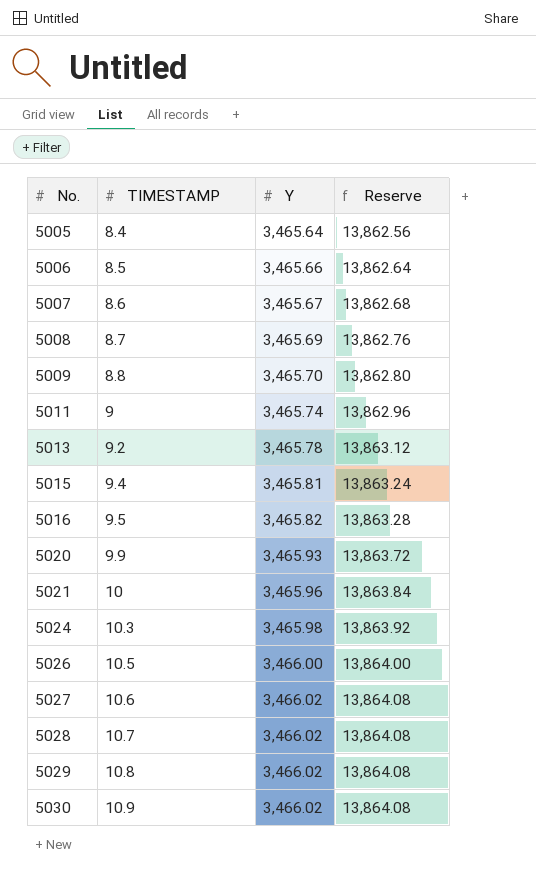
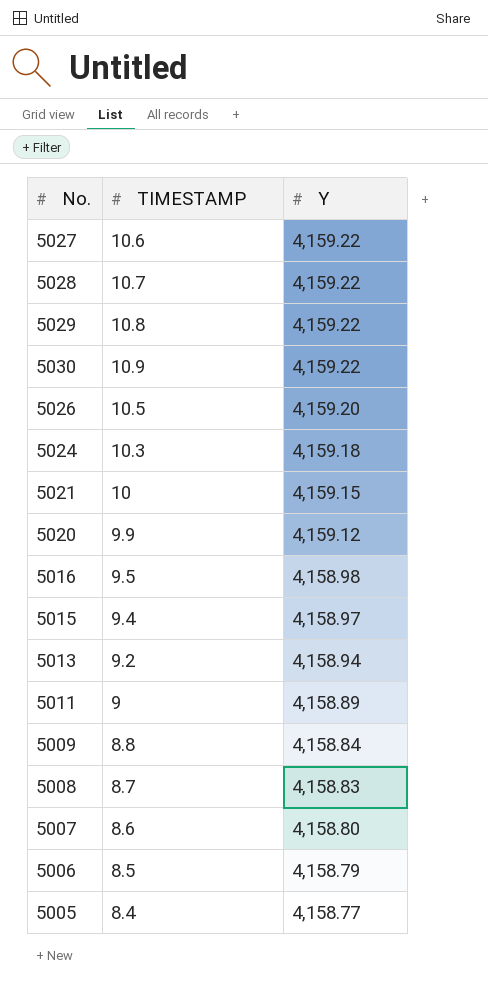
row order: No. ascending -> Y descending
column Reserve | formula: [Y] * 4 -> none
5027 | Y: 3,466.02 -> 4,159.22
5028 | Y: 3,466.02 -> 4,159.22
5029 | Y: 3,466.02 -> 4,159.22
5030 | Y: 3,466.02 -> 4,159.22
5026 | Y: 3,466.00 -> 4,159.20
5024 | Y: 3,465.98 -> 4,159.18
5021 | Y: 3,465.96 -> 4,159.15
5020 | Y: 3,465.93 -> 4,159.12
5016 | Y: 3,465.82 -> 4,158.98
5015 | Y: 3,465.81 -> 4,158.97
5013 | Y: 3,465.78 -> 4,158.94
5011 | Y: 3,465.74 -> 4,158.89
5009 | Y: 3,465.70 -> 4,158.84
5008 | Y: 3,465.69 -> 4,158.83
5007 | Y: 3,465.67 -> 4,158.80
5006 | Y: 3,465.66 -> 4,158.79
5005 | Y: 3,465.64 -> 4,158.77

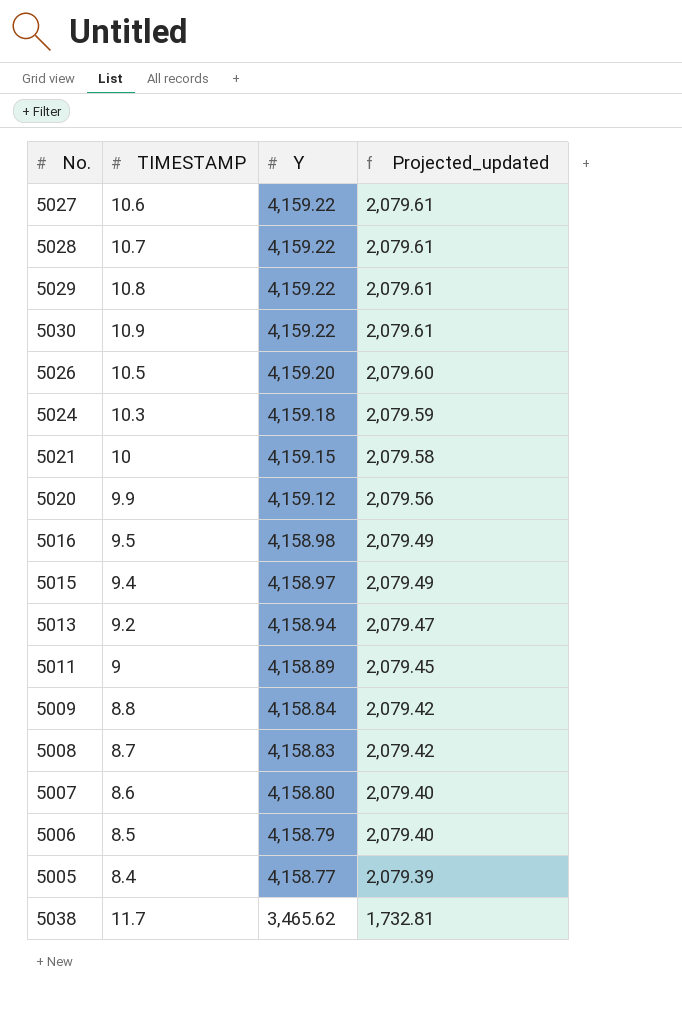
column Projected_updated | formula: none -> [Y] * 0.5
row 5038: none -> 11.7 | 3,465.62 | 1,732.81

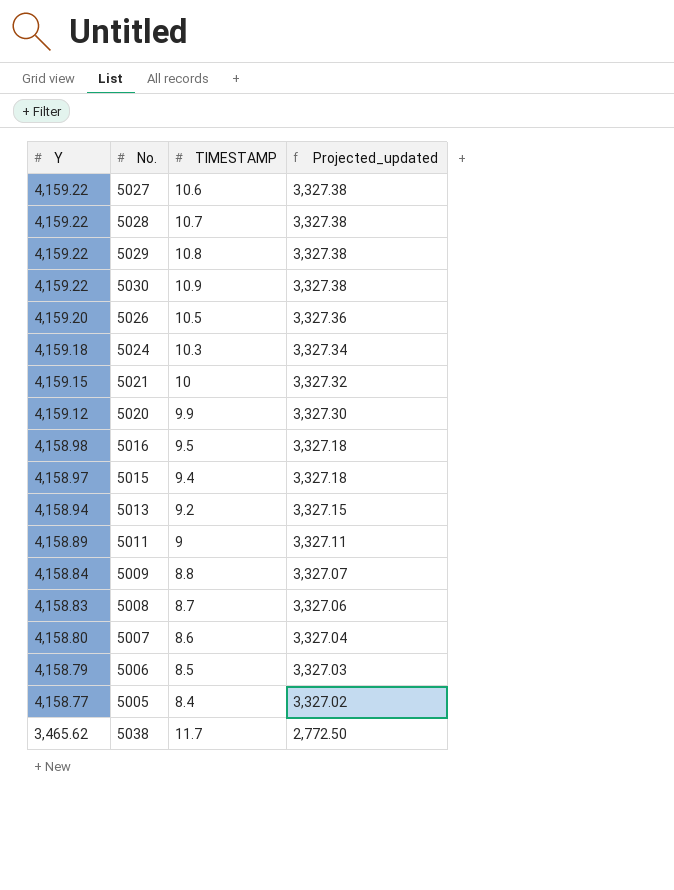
column Y | position: 3 -> 1
column Projected_updated | formula: [Y] * 0.5 -> [Y] * 0.8

